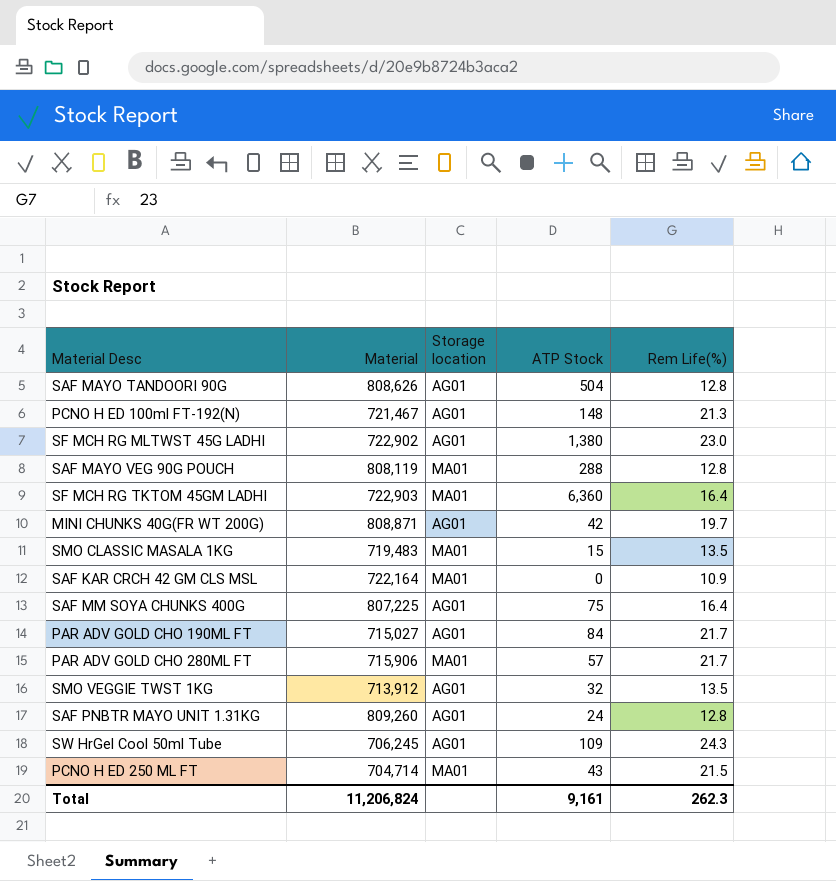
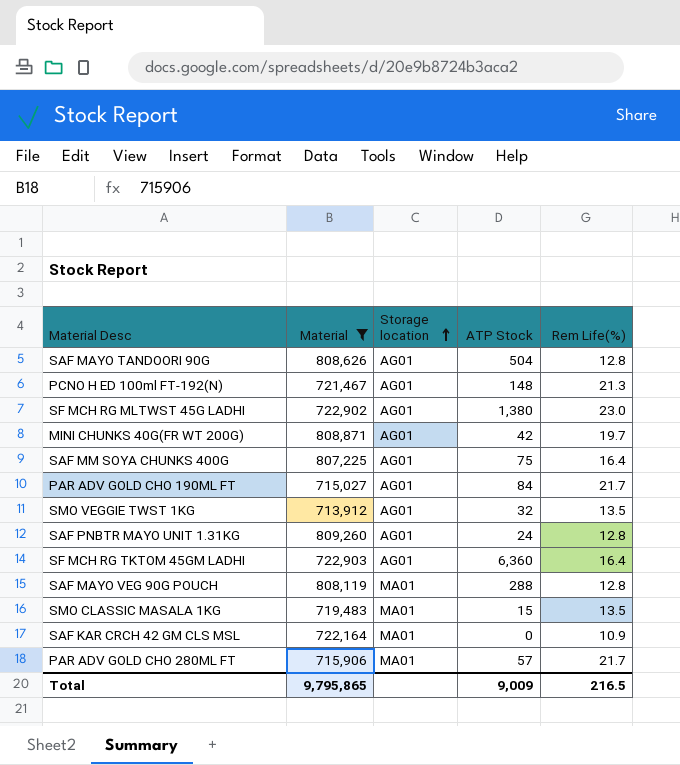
filter: none -> Material >= 713,912
row order: none -> Storage location ascending
SF MCH RG TKTOM 45GM LADHI | Storage location: MA01 -> AG01
Total | Material: 11,206,824 -> 9,795,865
Total | ATP Stock: 9,161 -> 9,009
Total | Rem Life(%): 262.3 -> 216.5

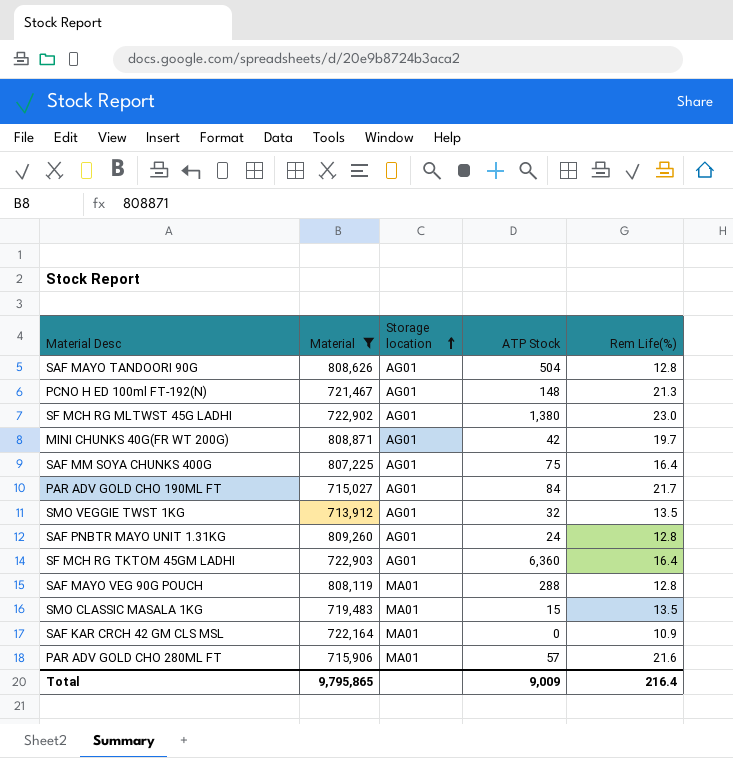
PAR ADV GOLD CHO 280ML FT | Rem Life(%): 21.7 -> 21.6
Total | Rem Life(%): 216.5 -> 216.4

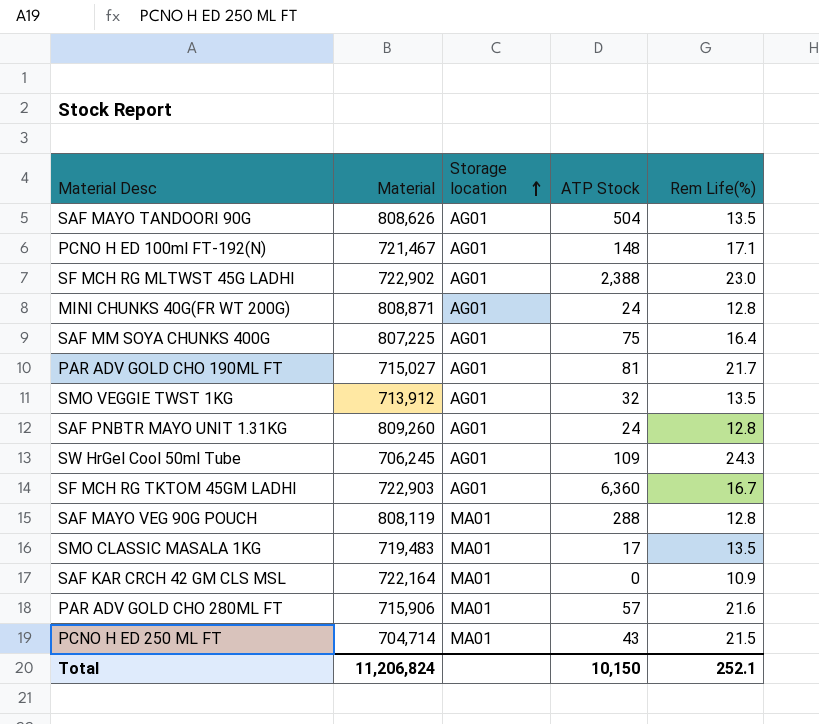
filter: Material >= 713,912 -> none
SAF MAYO TANDOORI 90G | Rem Life(%): 12.8 -> 13.5
PCNO H ED 100ml FT-192(N) | Rem Life(%): 21.3 -> 17.1
SF MCH RG MLTWST 45G LADHI | ATP Stock: 1,380 -> 2,388
MINI CHUNKS 40G(FR WT 200G) | ATP Stock: 42 -> 24
MINI CHUNKS 40G(FR WT 200G) | Rem Life(%): 19.7 -> 12.8
PAR ADV GOLD CHO 190ML FT | ATP Stock: 84 -> 81
SF MCH RG TKTOM 45GM LADHI | Rem Life(%): 16.4 -> 16.7
SMO CLASSIC MASALA 1KG | ATP Stock: 15 -> 17
Total | Material: 9,795,865 -> 11,206,824
Total | ATP Stock: 9,009 -> 10,150
Total | Rem Life(%): 216.4 -> 252.1

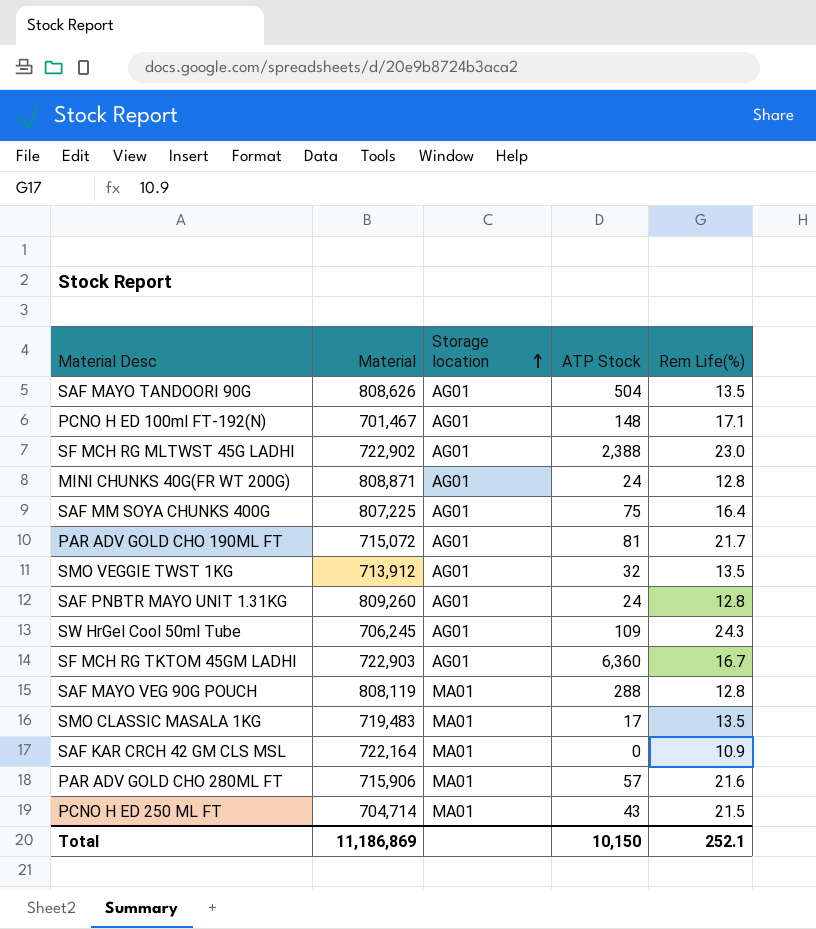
PCNO H ED 100ml FT-192(N) | Material: 721,467 -> 701,467
PAR ADV GOLD CHO 190ML FT | Material: 715,027 -> 715,072
Total | Material: 11,206,824 -> 11,186,869

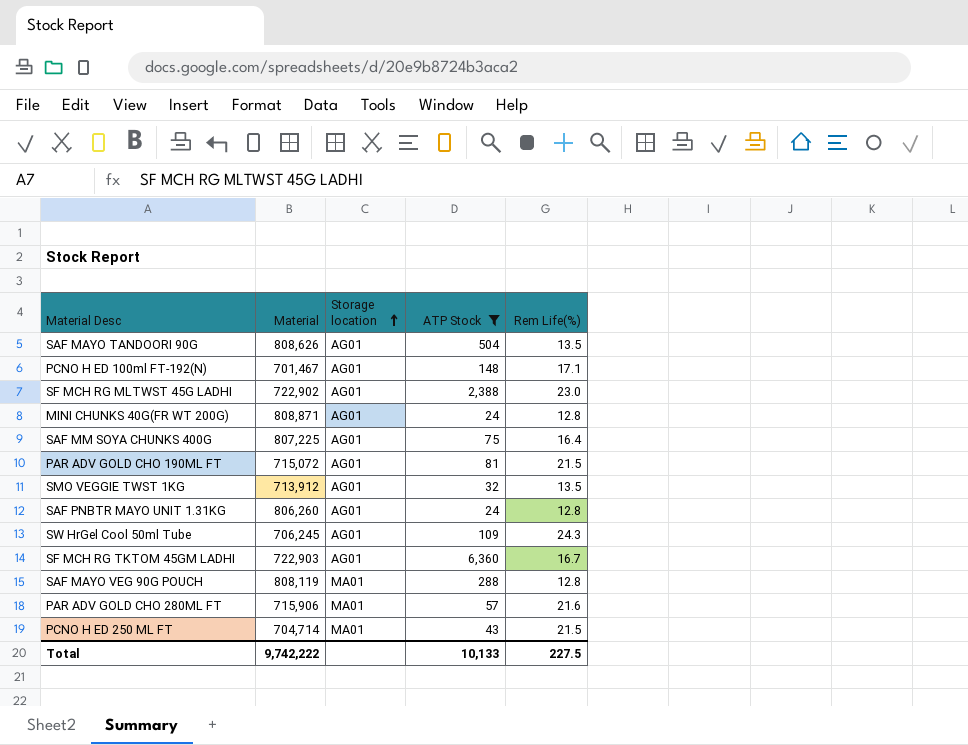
filter: none -> ATP Stock >= 24
PAR ADV GOLD CHO 190ML FT | Rem Life(%): 21.7 -> 21.5
SAF PNBTR MAYO UNIT 1.31KG | Material: 809,260 -> 806,260
Total | Material: 11,186,869 -> 9,742,222
Total | ATP Stock: 10,150 -> 10,133
Total | Rem Life(%): 252.1 -> 227.5

